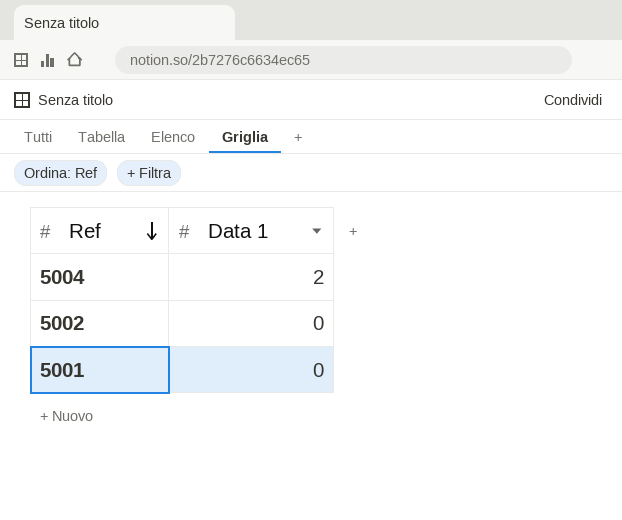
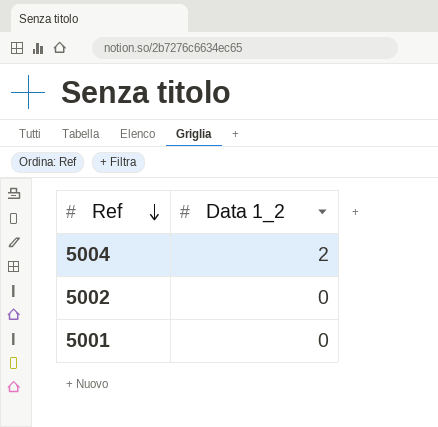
column name: Data 1 -> Data 1_2

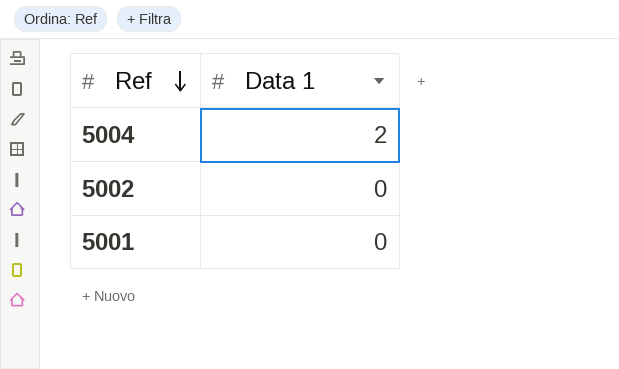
column name: Data 1_2 -> Data 1

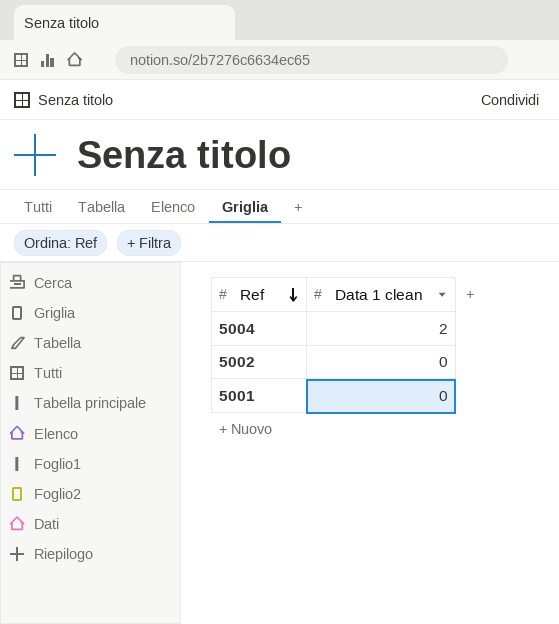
column name: Data 1 -> Data 1 clean

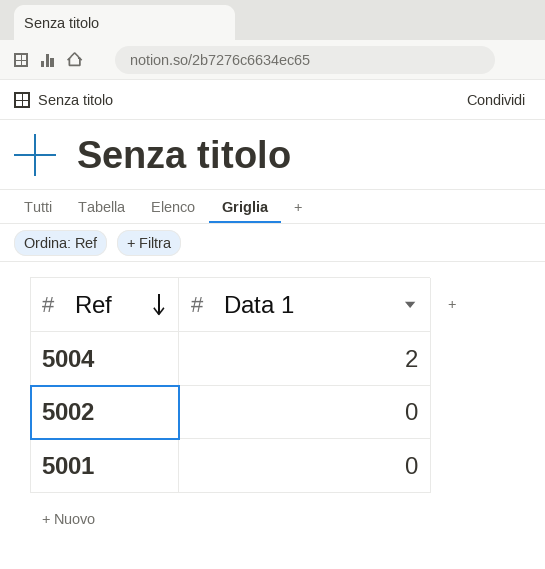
column name: Data 1 clean -> Data 1

